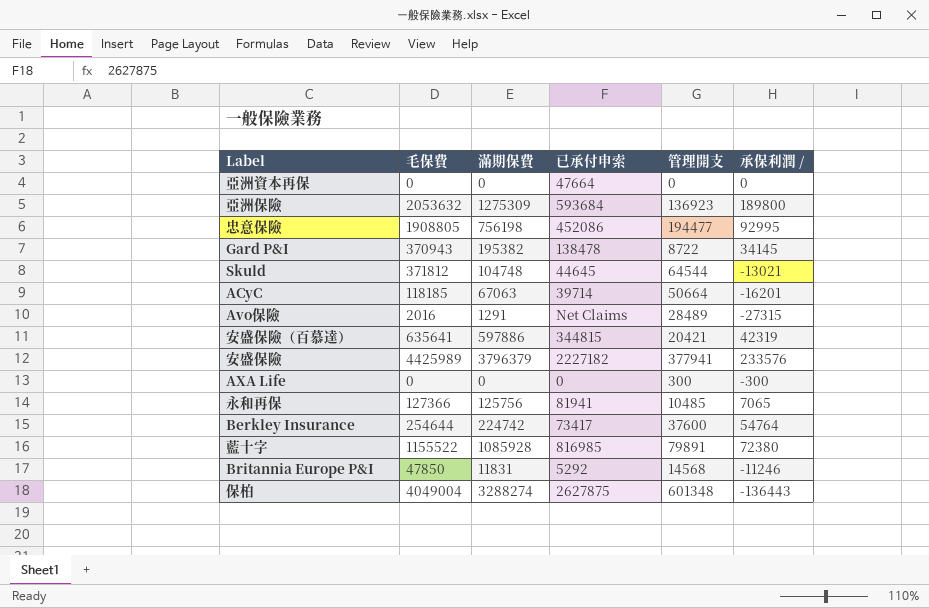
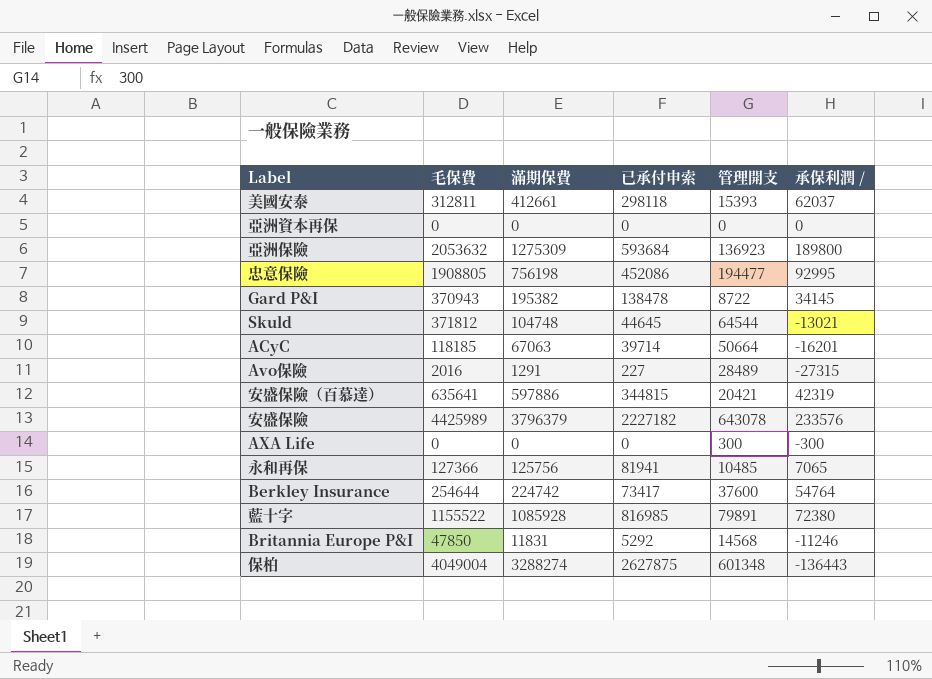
row 美國安泰: none -> 312811 | 412661 | 298118 | 15393 | 62037
亞洲資本再保 | 已承付申索: 47664 -> 0
Avo保險 | 已承付申索: Net Claims -> 227
安盛保險 | 管理開支: 377941 -> 643078

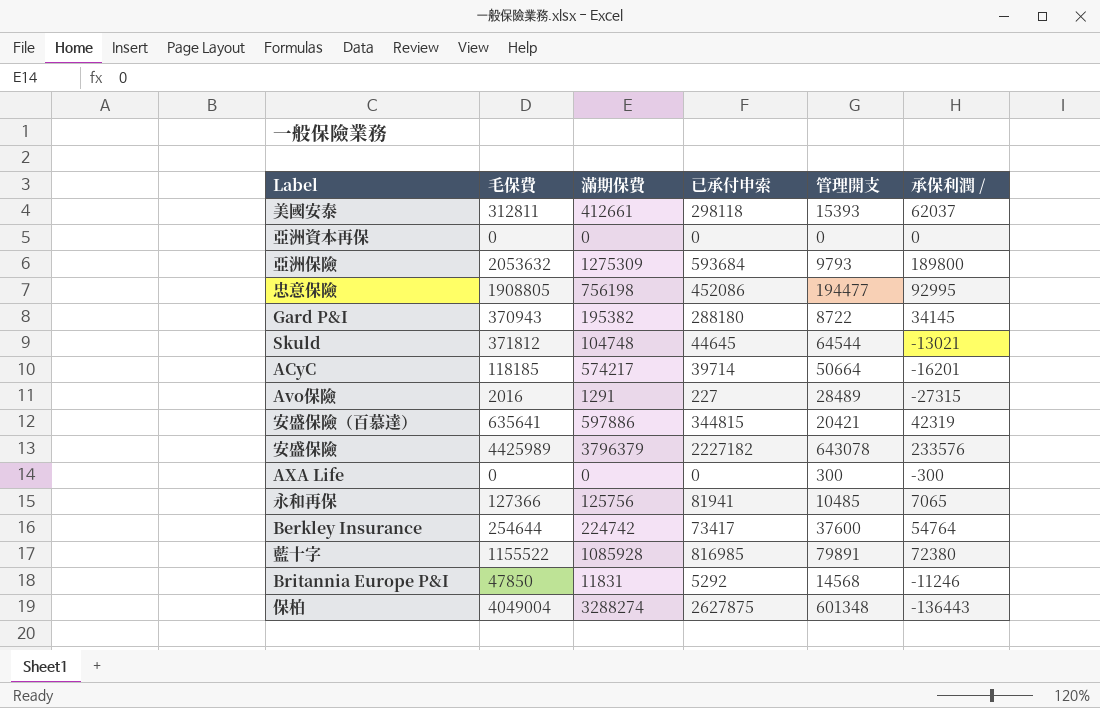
亞洲保險 | 管理開支: 136923 -> 9793
Gard P&I | 已承付申索: 138478 -> 288180
ACyC | 滿期保費: 67063 -> 574217

